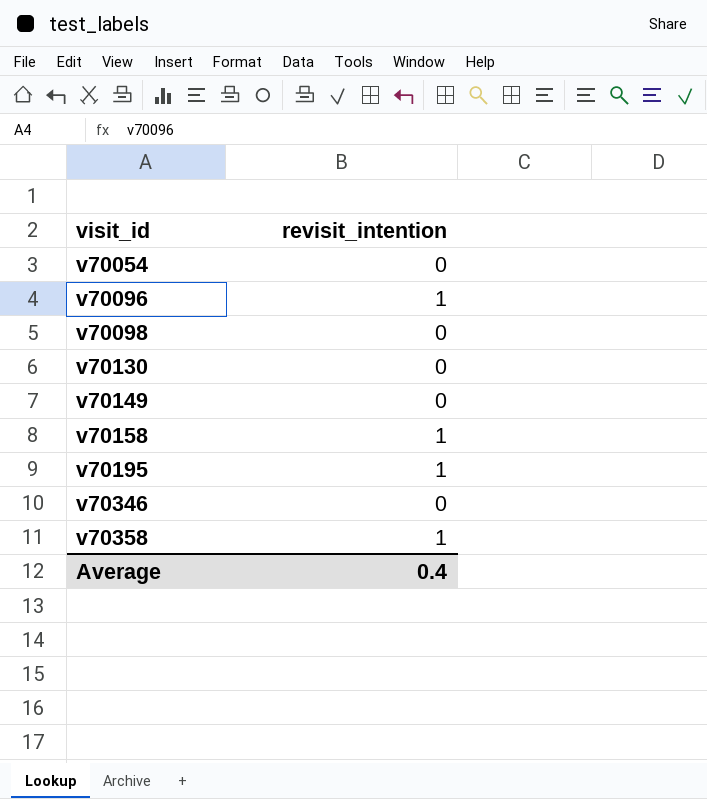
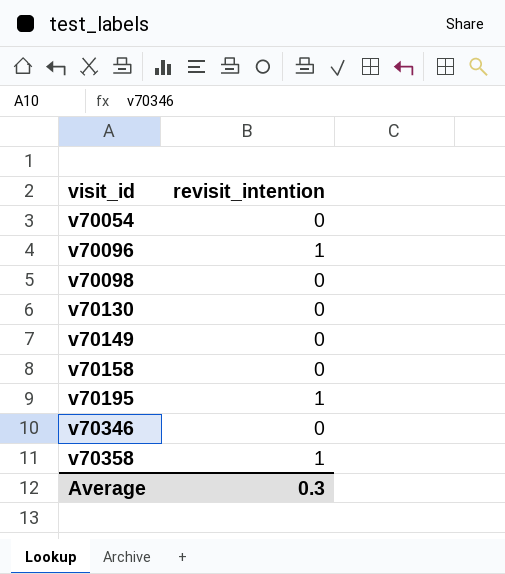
v70158 | revisit_intention: 1 -> 0
Average | revisit_intention: 0.4 -> 0.3

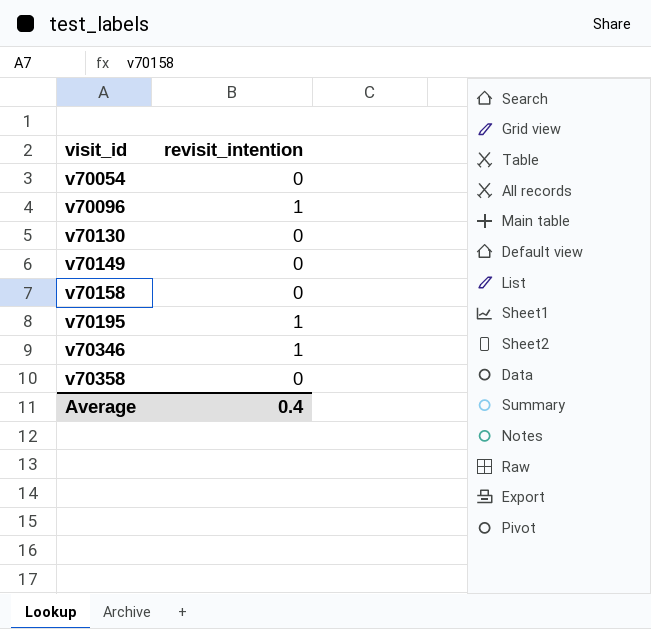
row v70098: 0 -> none
v70346 | revisit_intention: 0 -> 1
v70358 | revisit_intention: 1 -> 0
Average | revisit_intention: 0.3 -> 0.4

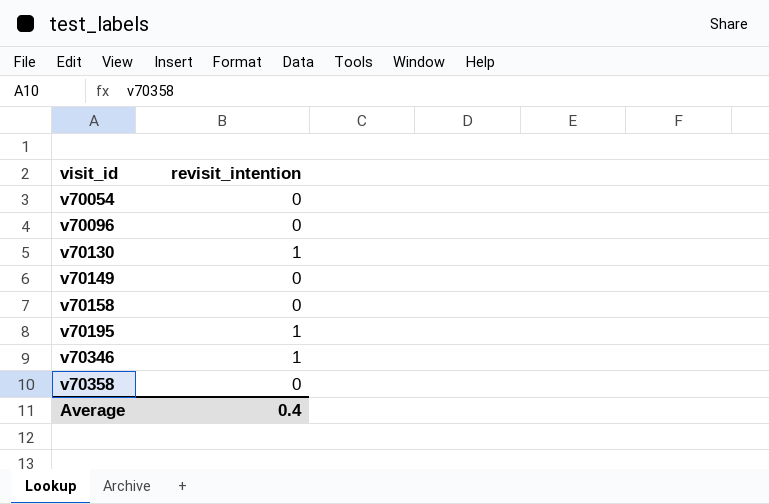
v70096 | revisit_intention: 1 -> 0
v70130 | revisit_intention: 0 -> 1

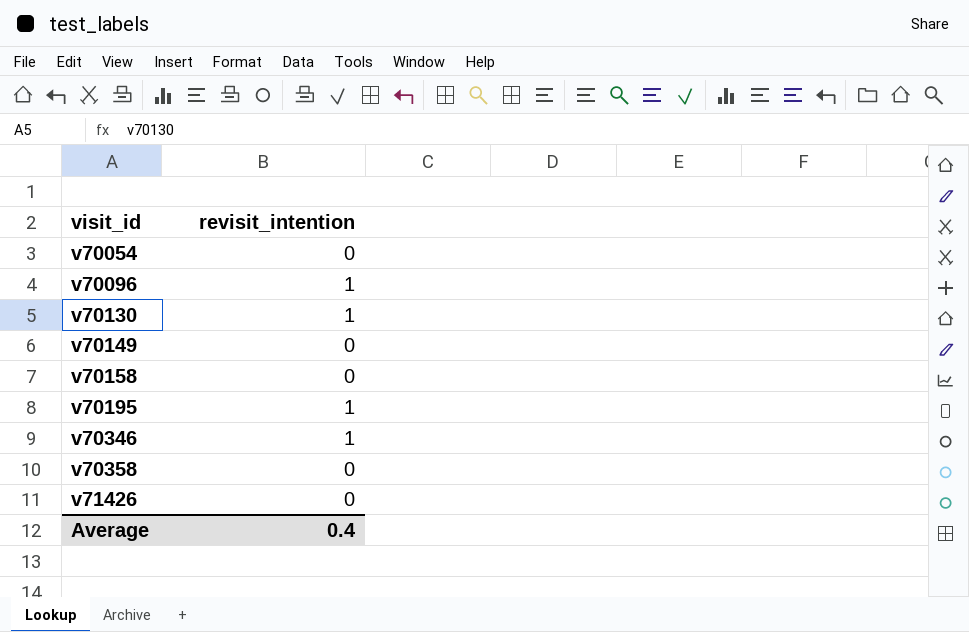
v70096 | revisit_intention: 0 -> 1
row v71426: none -> 0

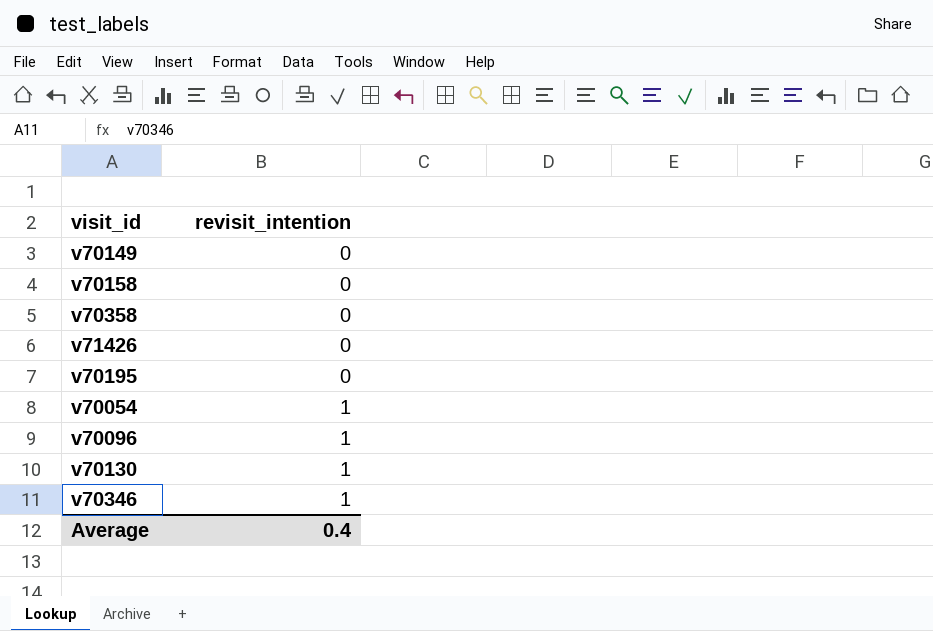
row order: visit_id ascending -> revisit_intention ascending
v70195 | revisit_intention: 1 -> 0
v70054 | revisit_intention: 0 -> 1

